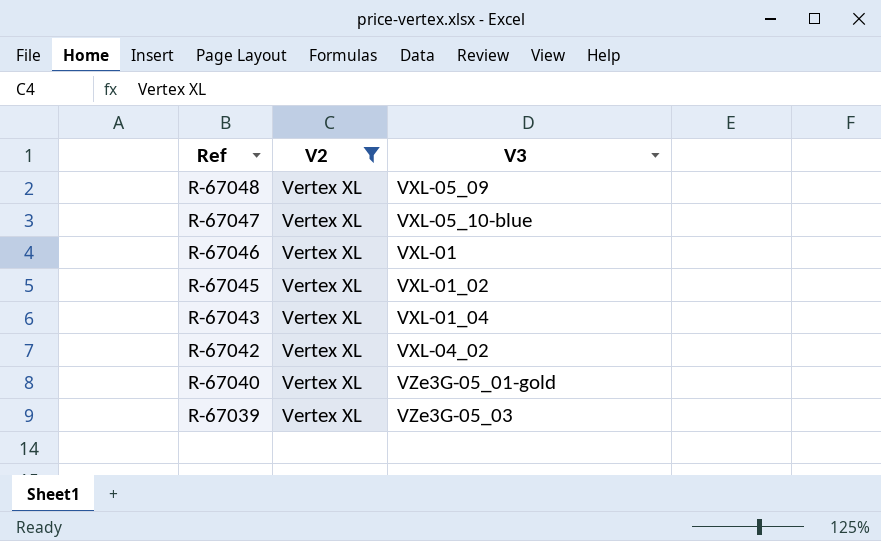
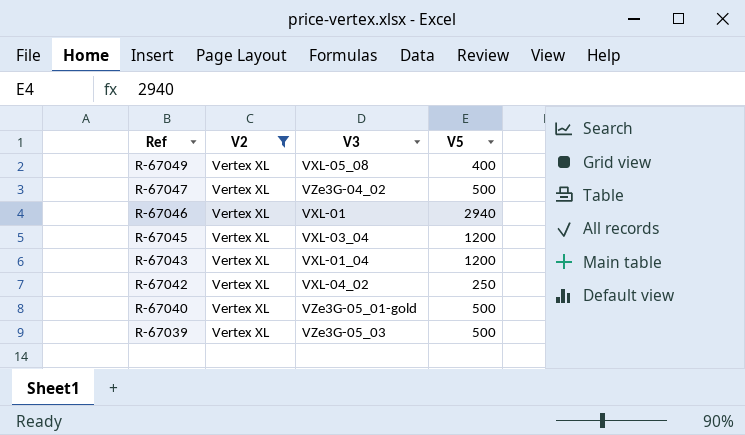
column V5 | position: none -> 4
row R-67048: Vertex XL | VXL-05_09 -> none
row R-67049: none -> Vertex XL | VXL-05_08 | 400
R-67047 | V3: VXL-05_10-blue -> VZe3G-04_02
R-67045 | V3: VXL-01_02 -> VXL-03_04

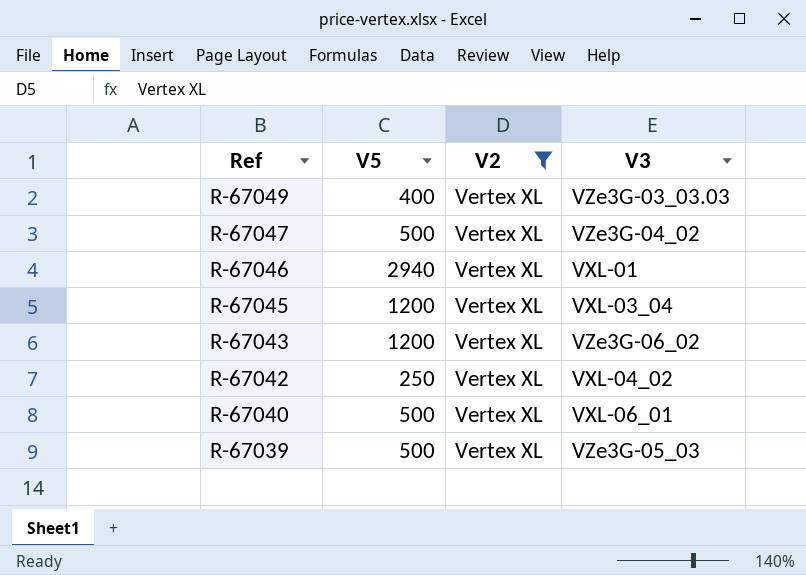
column V5 | position: 4 -> 2
R-67049 | V3: VXL-05_08 -> VZe3G-03_03.03
R-67043 | V3: VXL-01_04 -> VZe3G-06_02
R-67040 | V3: VZe3G-05_01-gold -> VXL-06_01

